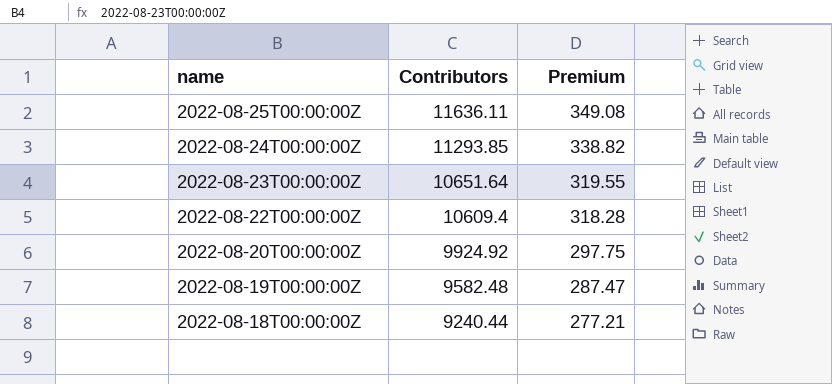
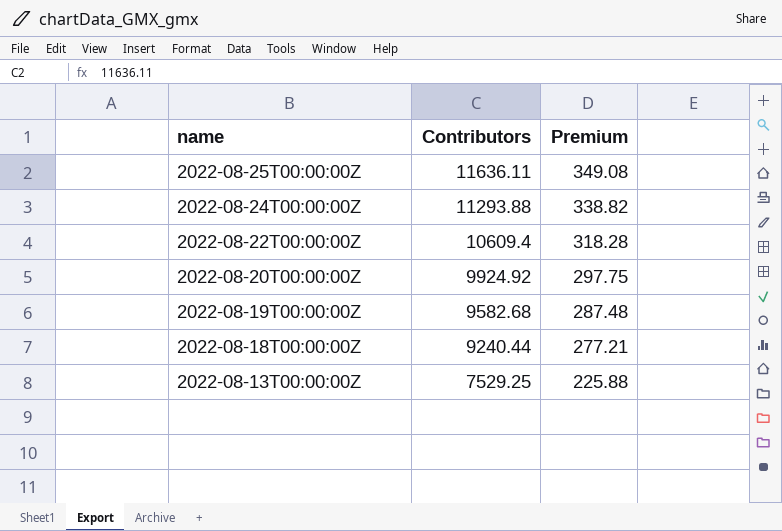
row 2022-08-23T00:00:00Z: 10651.64 | 319.55 -> none
2022-08-24T00:00:00Z | Contributors: 11293.85 -> 11293.88
2022-08-19T00:00:00Z | Contributors: 9582.48 -> 9582.68
2022-08-19T00:00:00Z | Premium: 287.47 -> 287.48
row 2022-08-13T00:00:00Z: none -> 7529.25 | 225.88

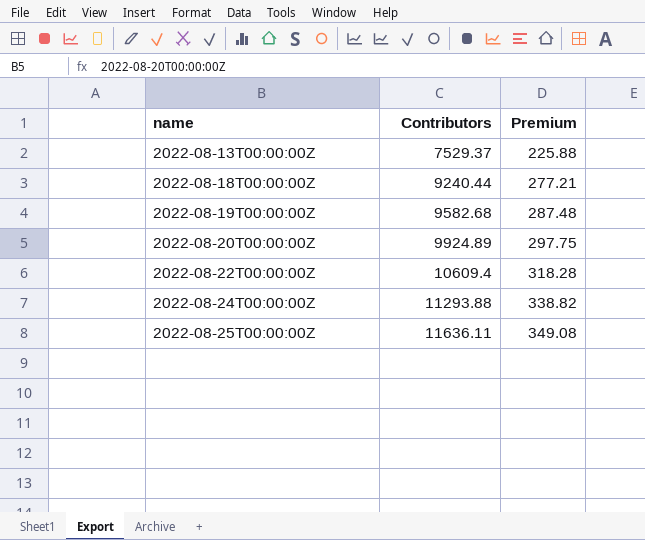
row order: name descending -> name ascending
2022-08-13T00:00:00Z | Contributors: 7529.25 -> 7529.37
2022-08-20T00:00:00Z | Contributors: 9924.92 -> 9924.89

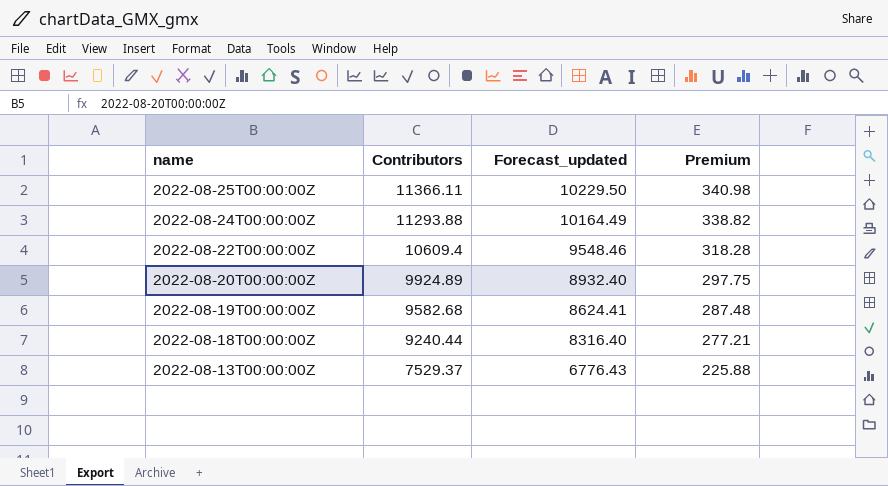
row order: name ascending -> name descending
column Forecast_updated | formula: none -> [Contributors] * 0.9
2022-08-25T00:00:00Z | Contributors: 11636.11 -> 11366.11
2022-08-25T00:00:00Z | Premium: 349.08 -> 340.98

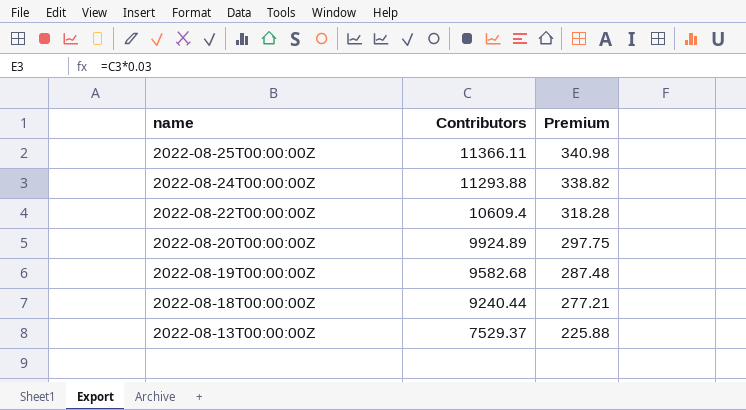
column Forecast_updated | formula: [Contributors] * 0.9 -> none

